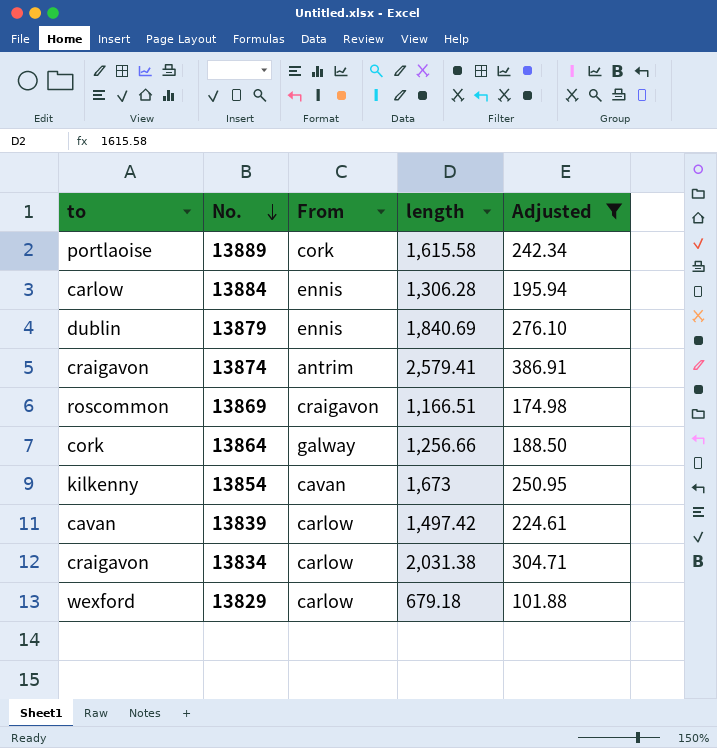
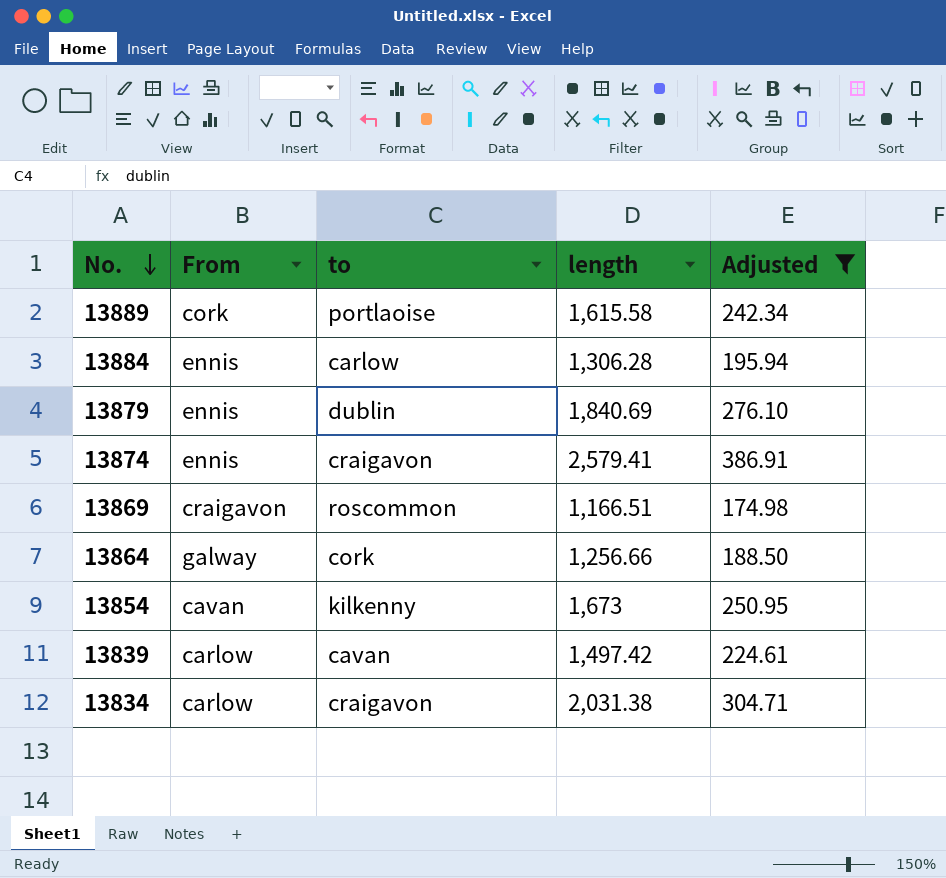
column to | position: 1 -> 3
row 13829: wexford | carlow | 679.18 | 101.88 -> none
13874 | From: antrim -> ennis

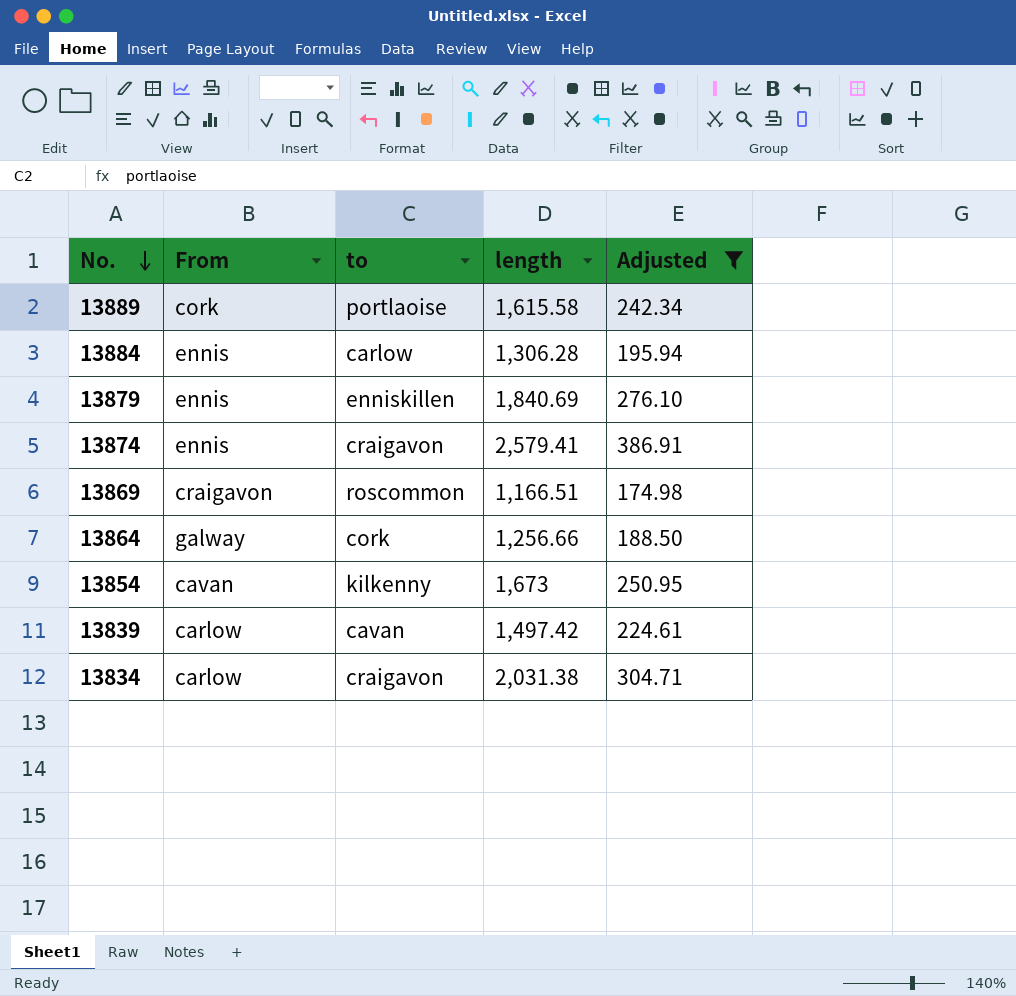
13879 | to: dublin -> enniskillen

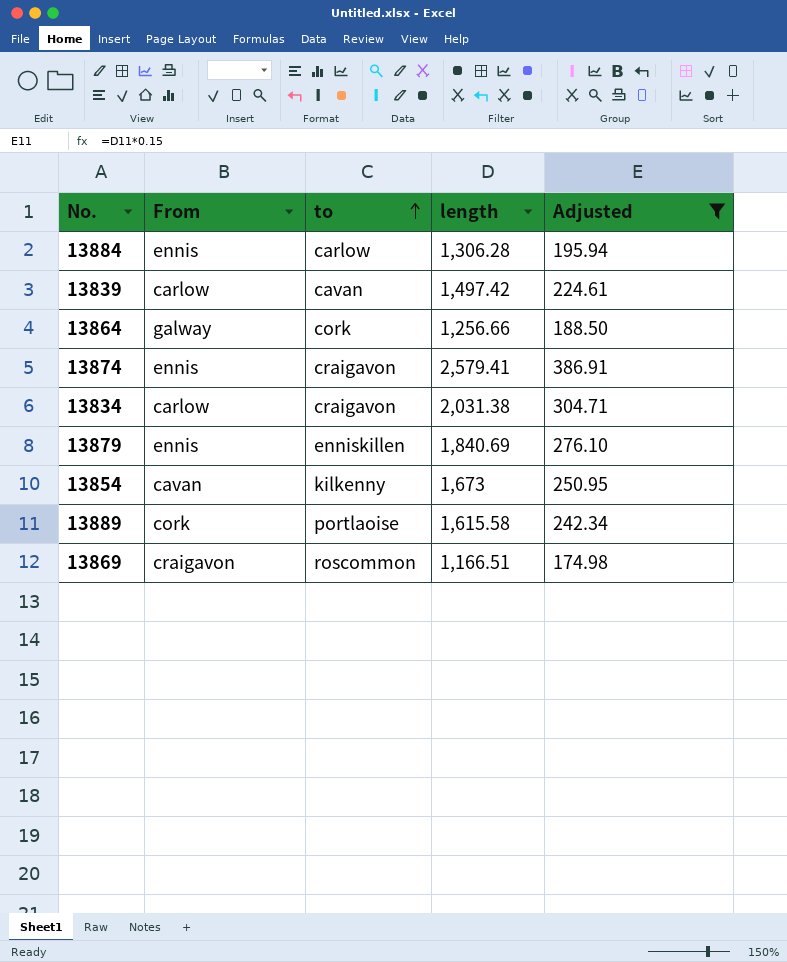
row order: No. descending -> to ascending

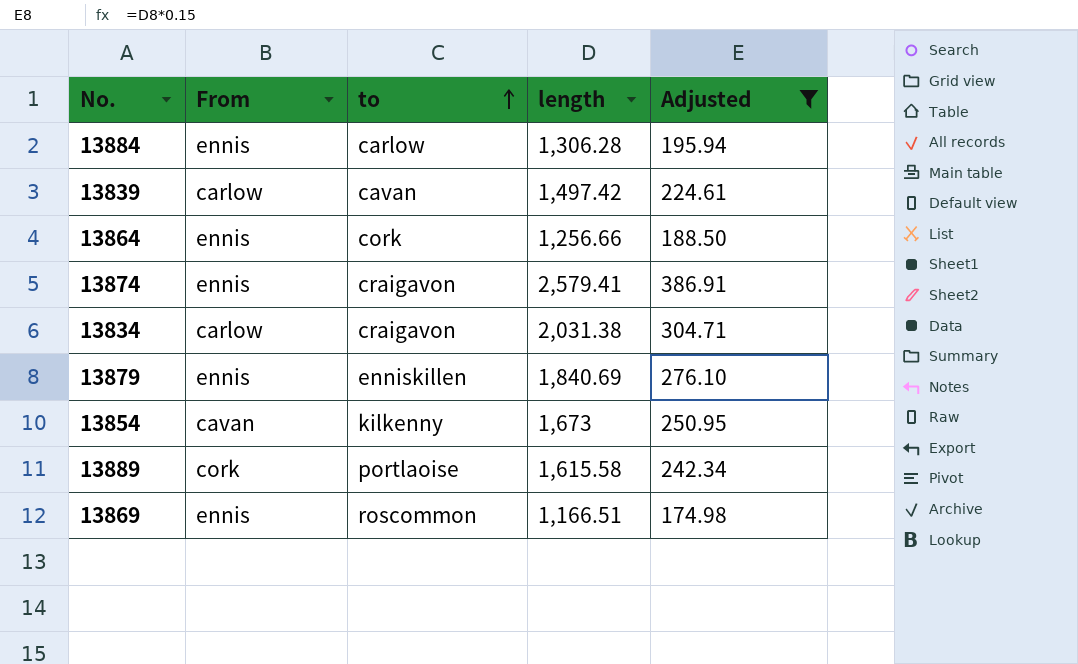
13864 | From: galway -> ennis
13869 | From: craigavon -> ennis

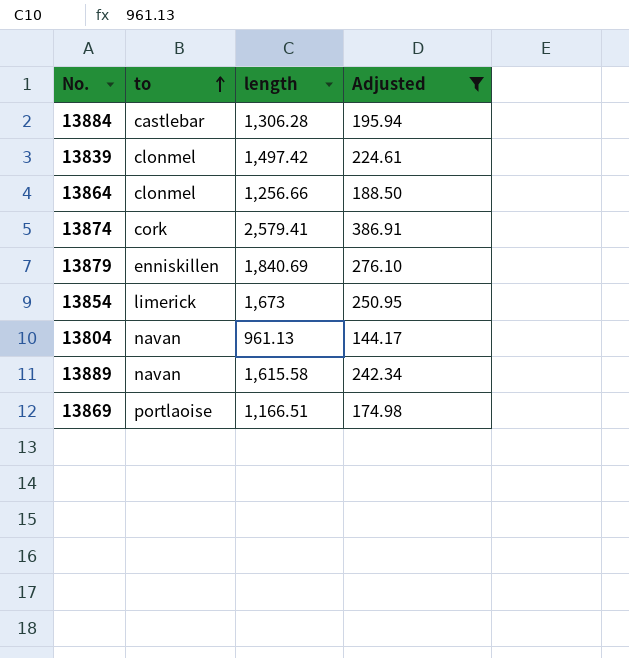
column From | position: 2 -> none
row 13834: carlow | craigavon | 2,031.38 | 304.71 -> none
13884 | to: carlow -> castlebar
13839 | to: cavan -> clonmel
13864 | to: cork -> clonmel
13874 | to: craigavon -> cork
13854 | to: kilkenny -> limerick
row 13804: none -> navan | 961.13 | 144.17
13889 | to: portlaoise -> navan
13869 | to: roscommon -> portlaoise

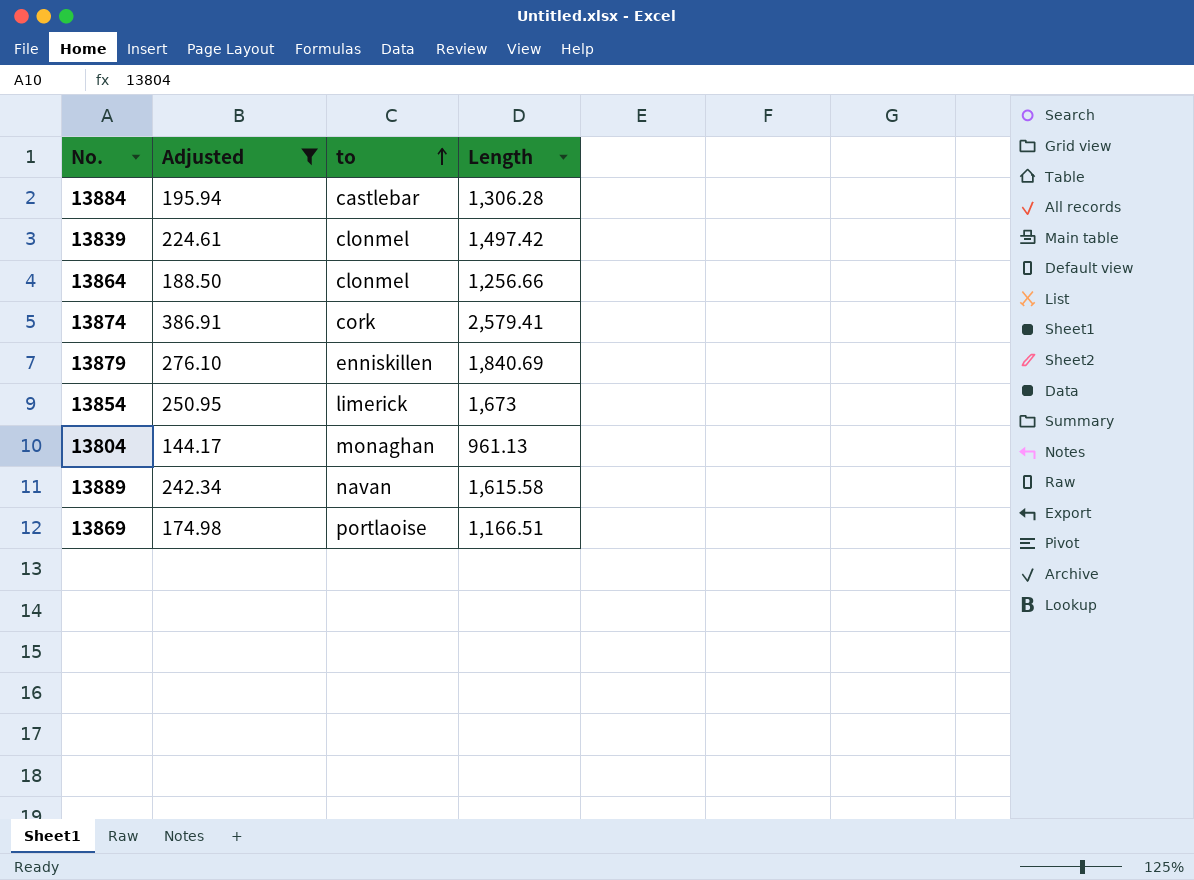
column Adjusted | position: 4 -> 2
column name: length -> Length
13804 | to: navan -> monaghan

